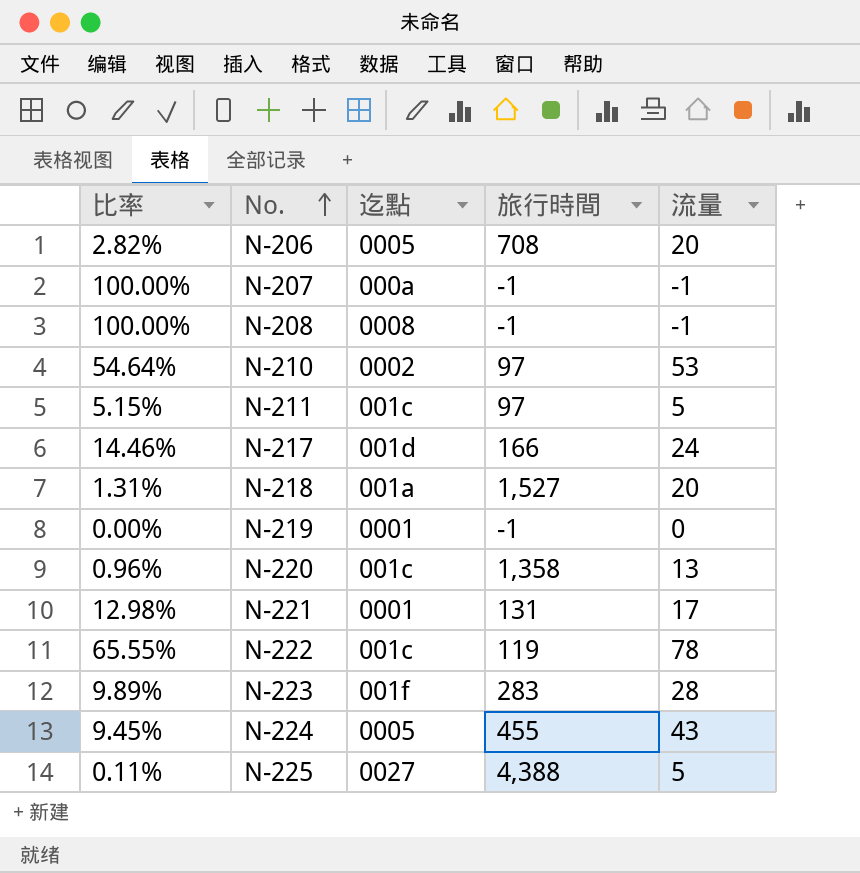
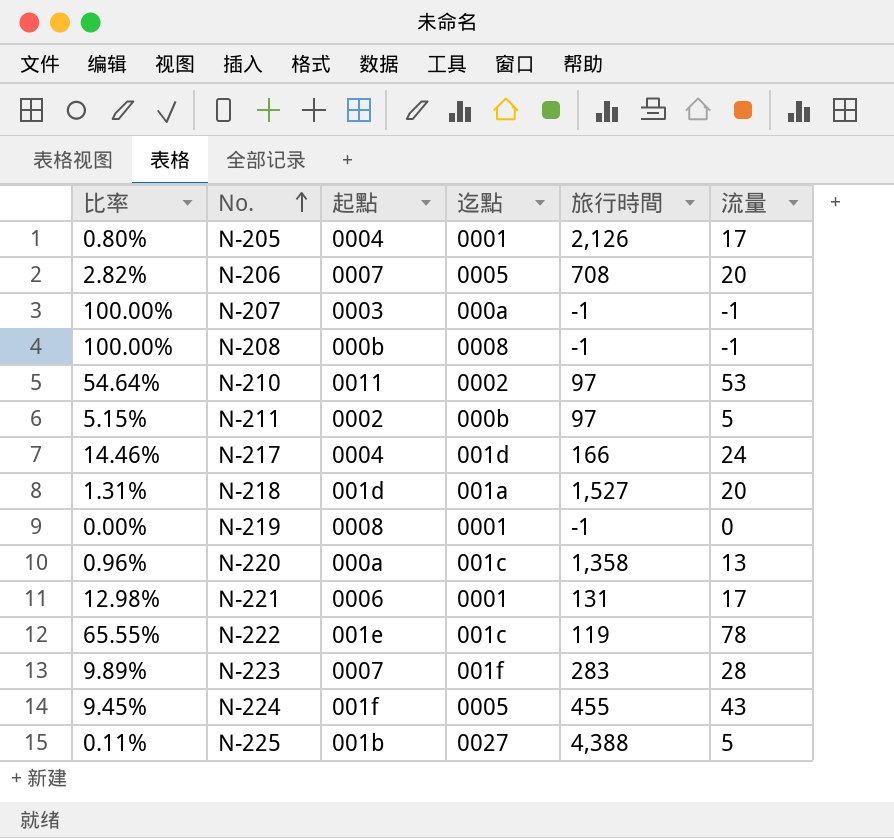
column 起點 | position: none -> 3
row N-205: none -> 0.80% | 0004 | 0001 | 2,126 | 17
N-211 | 迄點: 001c -> 000b

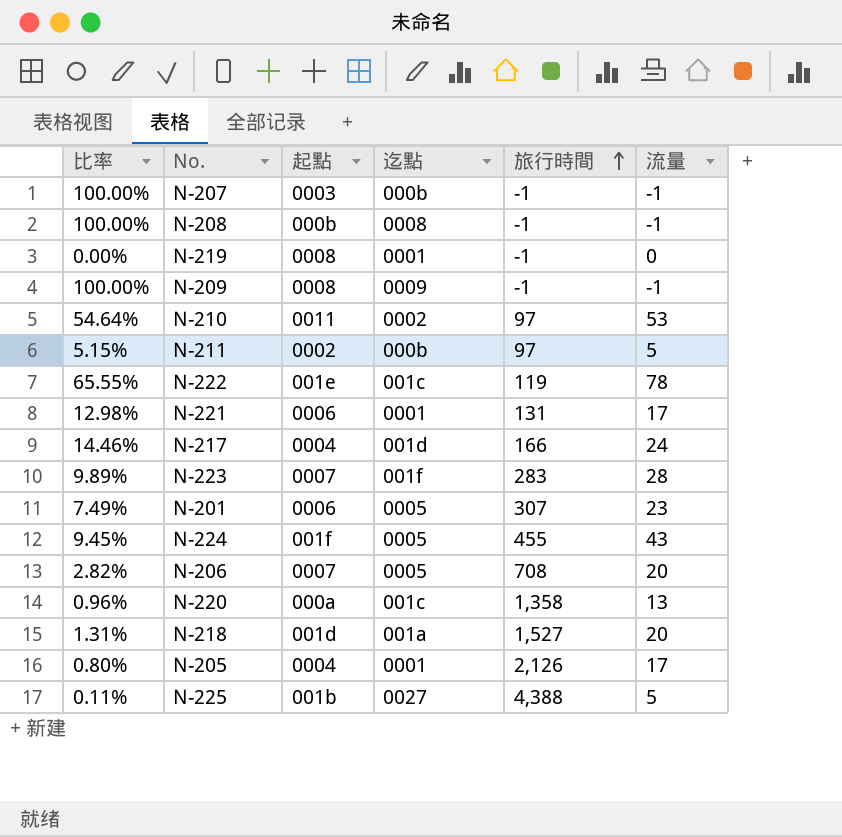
row order: No. ascending -> 旅行時間 ascending
N-207 | 迄點: 000a -> 000b
row N-209: none -> 100.00% | 0008 | 0009 | -1 | -1
row N-201: none -> 7.49% | 0006 | 0005 | 307 | 23

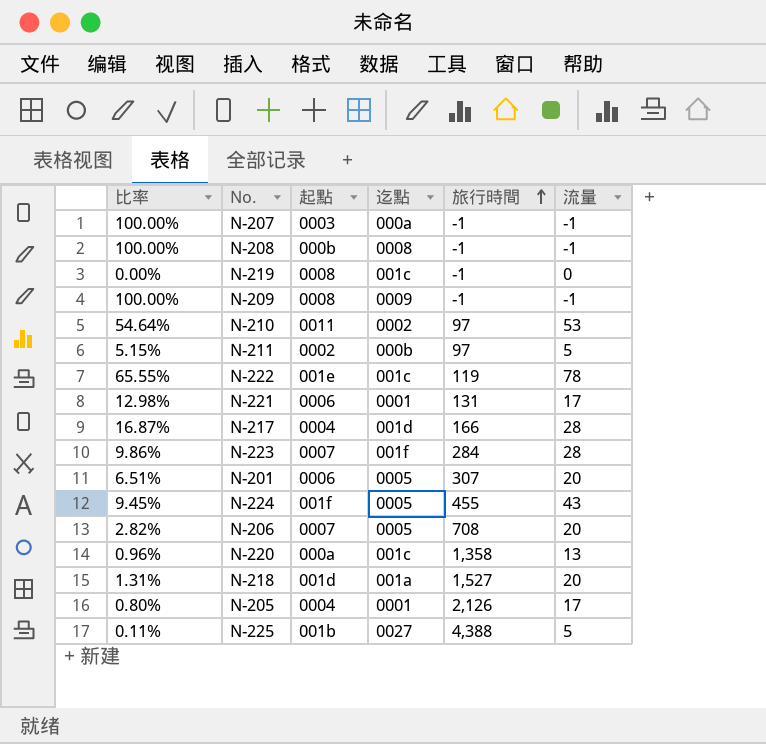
N-207 | 迄點: 000b -> 000a
N-219 | 迄點: 0001 -> 001c
N-217 | 比率: 14.46% -> 16.87%
N-217 | 流量: 24 -> 28
N-223 | 比率: 9.89% -> 9.86%
N-223 | 旅行時間: 283 -> 284
N-201 | 比率: 7.49% -> 6.51%
N-201 | 流量: 23 -> 20

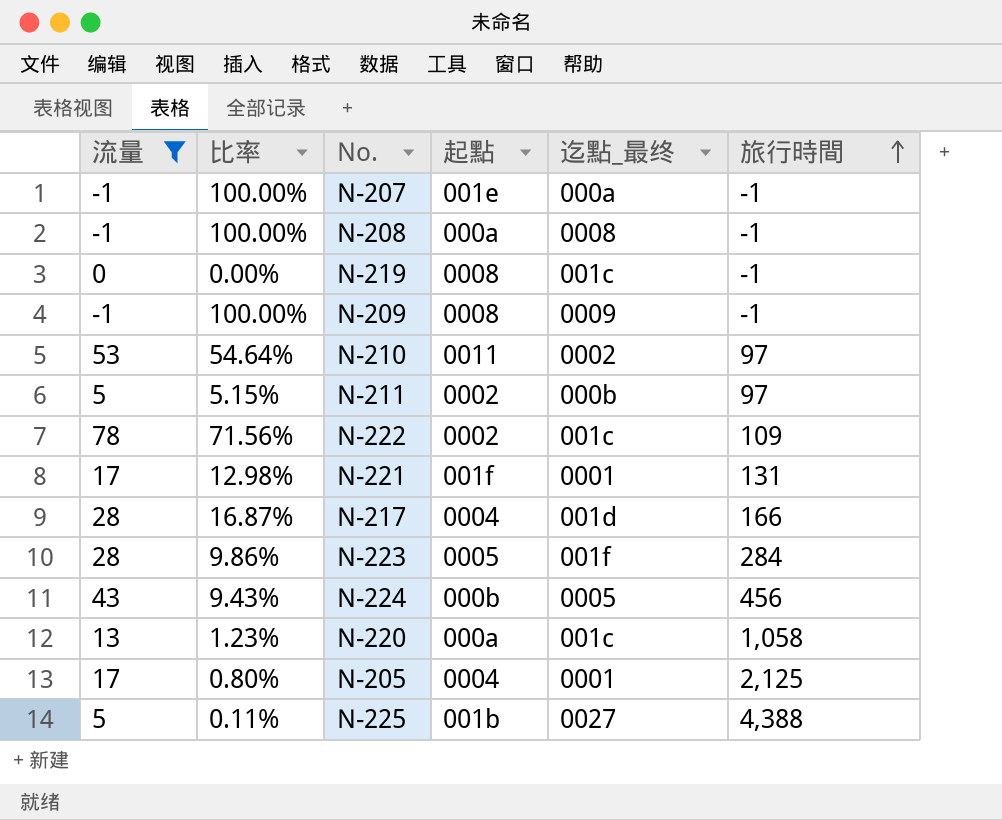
filter: none -> 流量 != 20
column 流量 | position: 6 -> 1
column name: 迄點 -> 迄點_最终
N-207 | 起點: 0003 -> 001e
N-208 | 起點: 000b -> 000a
N-222 | 比率: 65.55% -> 71.56%
N-222 | 起點: 001e -> 0002
N-222 | 旅行時間: 119 -> 109
N-221 | 起點: 0006 -> 001f
N-223 | 起點: 0007 -> 0005
N-224 | 比率: 9.45% -> 9.43%
N-224 | 起點: 001f -> 000b
N-224 | 旅行時間: 455 -> 456
N-220 | 比率: 0.96% -> 1.23%
N-220 | 旅行時間: 1,358 -> 1,058
N-205 | 旅行時間: 2,126 -> 2,125

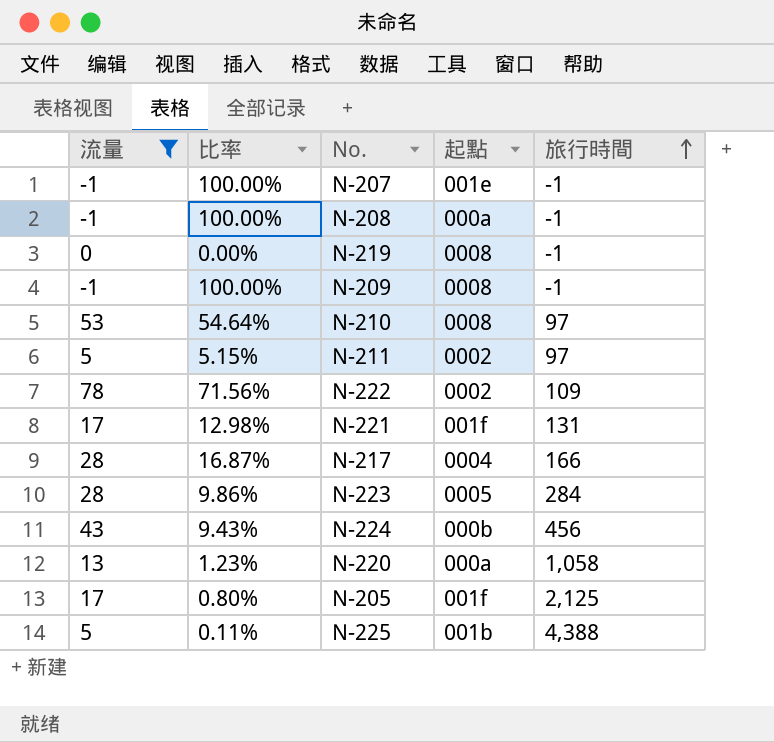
column 迄點_最终 | position: 5 -> none
N-210 | 起點: 0011 -> 0008
N-205 | 起點: 0004 -> 001f

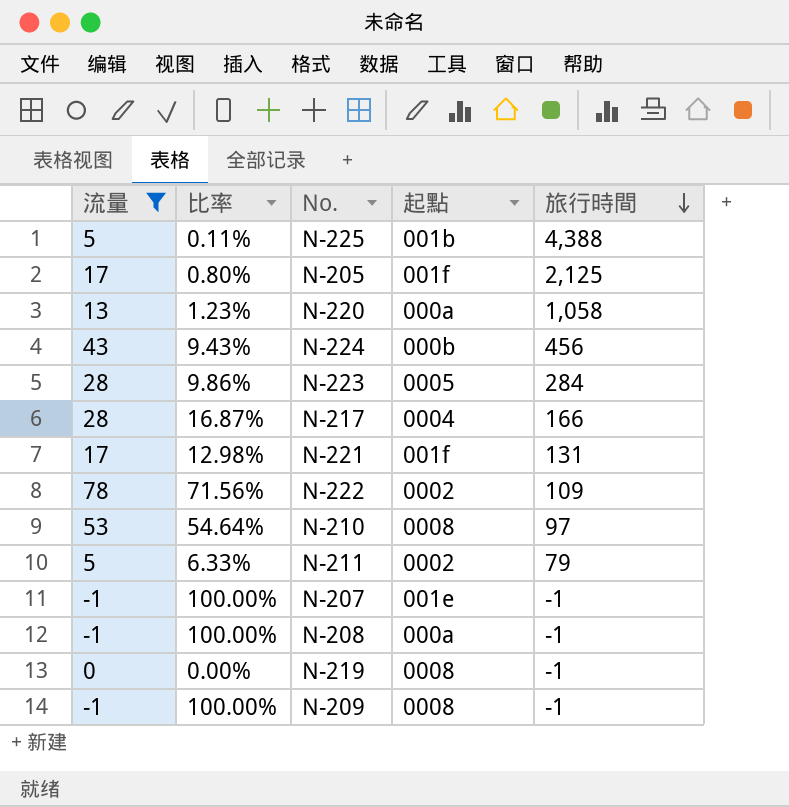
row order: 旅行時間 ascending -> 旅行時間 descending
N-211 | 比率: 5.15% -> 6.33%
N-211 | 旅行時間: 97 -> 79

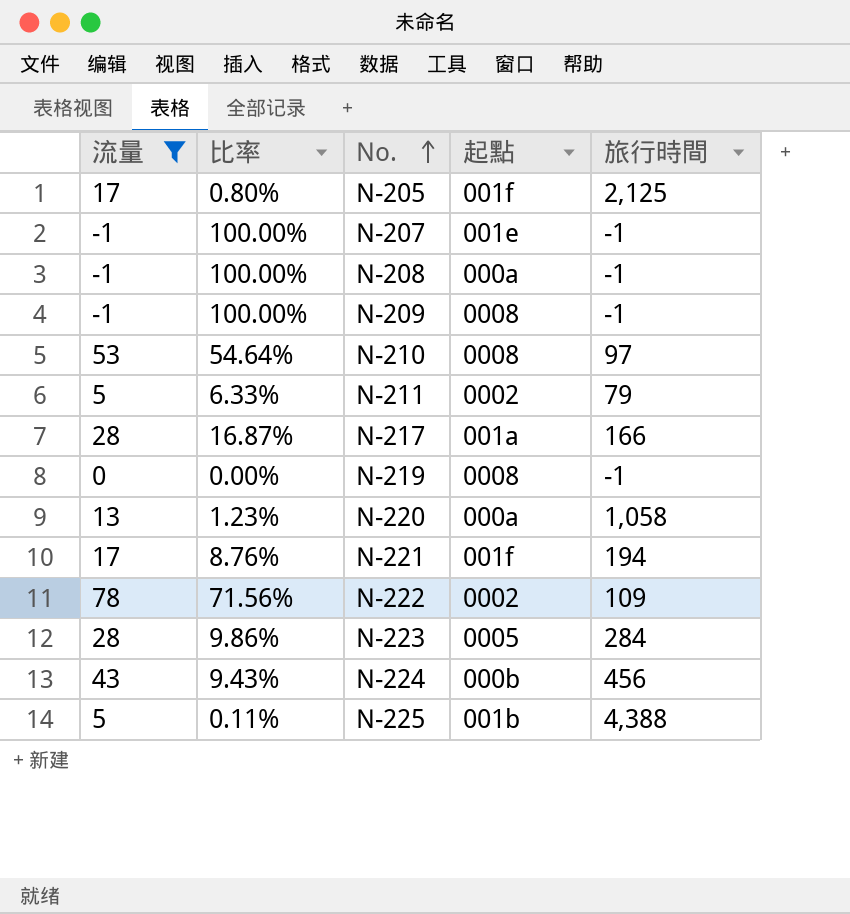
row order: 旅行時間 descending -> No. ascending
N-217 | 起點: 0004 -> 001a
N-221 | 比率: 12.98% -> 8.76%
N-221 | 旅行時間: 131 -> 194

